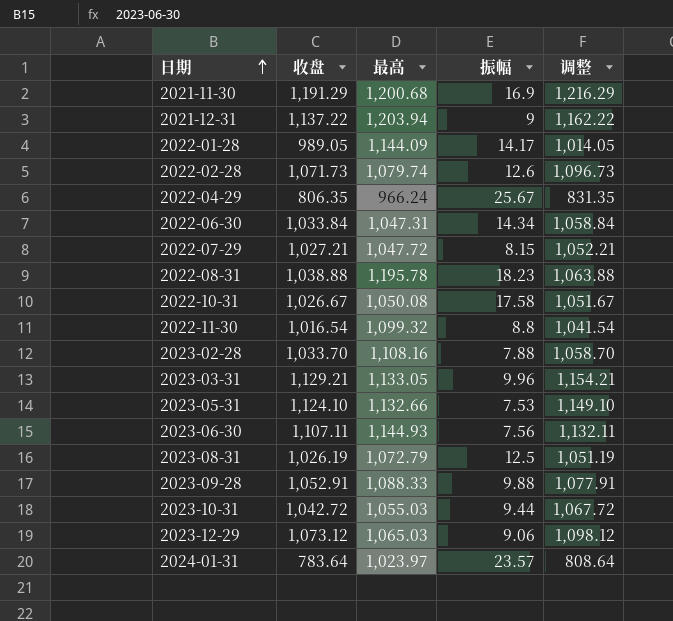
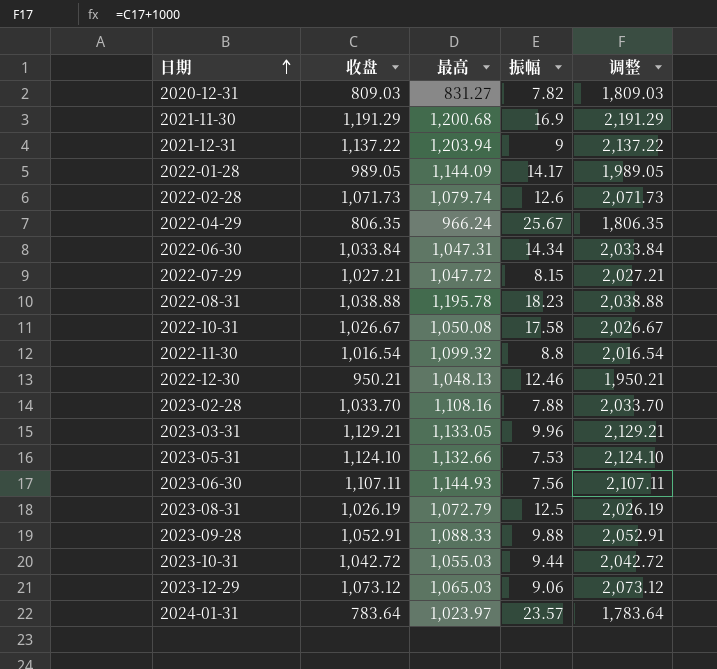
column 调整 | formula: [收盘] + 25 -> [收盘] + 1000
row 2020-12-31: none -> 809.03 | 831.27 | 7.82 | 1,809.03
row 2022-12-30: none -> 950.21 | 1,048.13 | 12.46 | 1,950.21

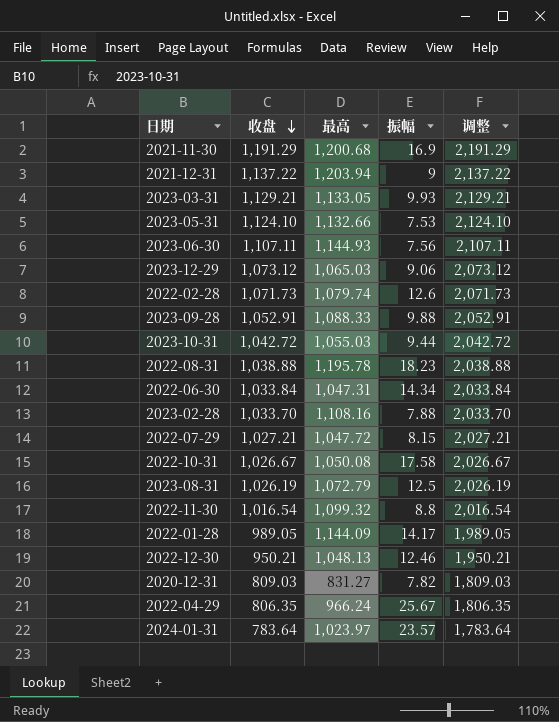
row order: 日期 ascending -> 收盘 descending
2023-03-31 | 振幅: 9.96 -> 9.93

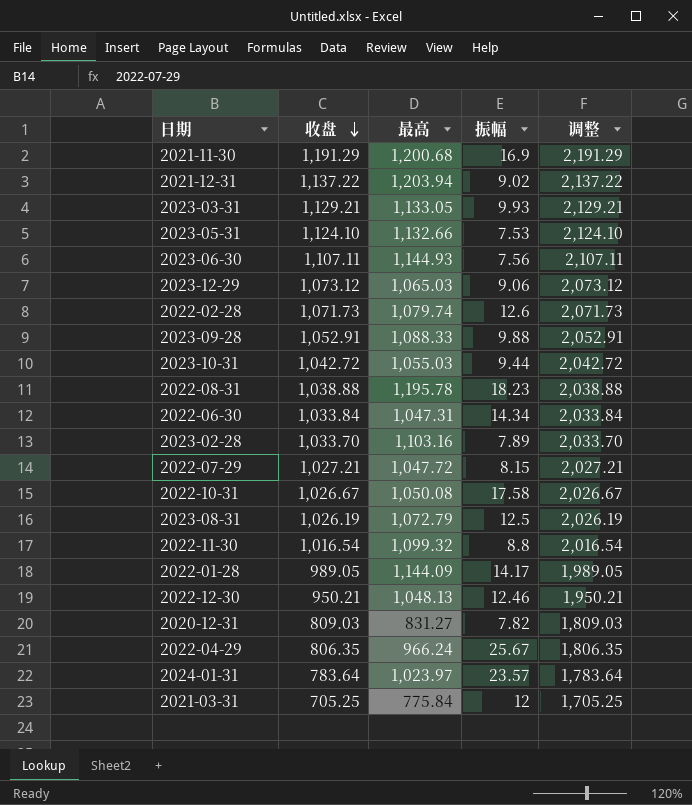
2021-12-31 | 振幅: 9 -> 9.02
2023-02-28 | 最高: 1,108.16 -> 1,103.16
2023-02-28 | 振幅: 7.88 -> 7.89
row 2021-03-31: none -> 705.25 | 775.84 | 12 | 1,705.25

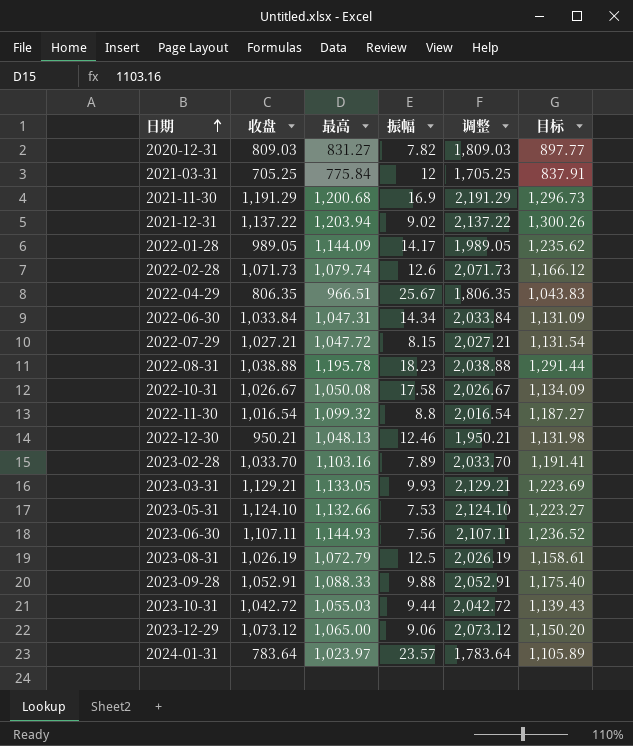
row order: 收盘 descending -> 日期 ascending
column 目标 | formula: none -> [最高] * 1.08
2022-04-29 | 最高: 966.24 -> 966.51
2023-12-29 | 最高: 1,065.03 -> 1,065.00

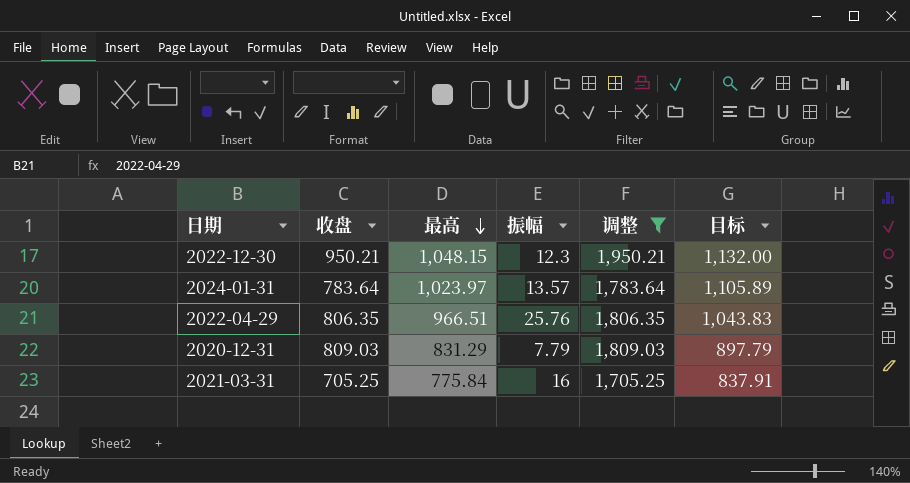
filter: none -> 调整 <= 1,950.21
row order: 日期 ascending -> 最高 descending
2022-12-30 | 最高: 1,048.13 -> 1,048.15
2022-12-30 | 振幅: 12.46 -> 12.3
2022-12-30 | 目标: 1,131.98 -> 1,132.00
2024-01-31 | 振幅: 23.57 -> 13.57
2022-04-29 | 振幅: 25.67 -> 25.76
2020-12-31 | 最高: 831.27 -> 831.29
2020-12-31 | 振幅: 7.82 -> 7.79
2020-12-31 | 目标: 897.77 -> 897.79
2021-03-31 | 振幅: 12 -> 16

